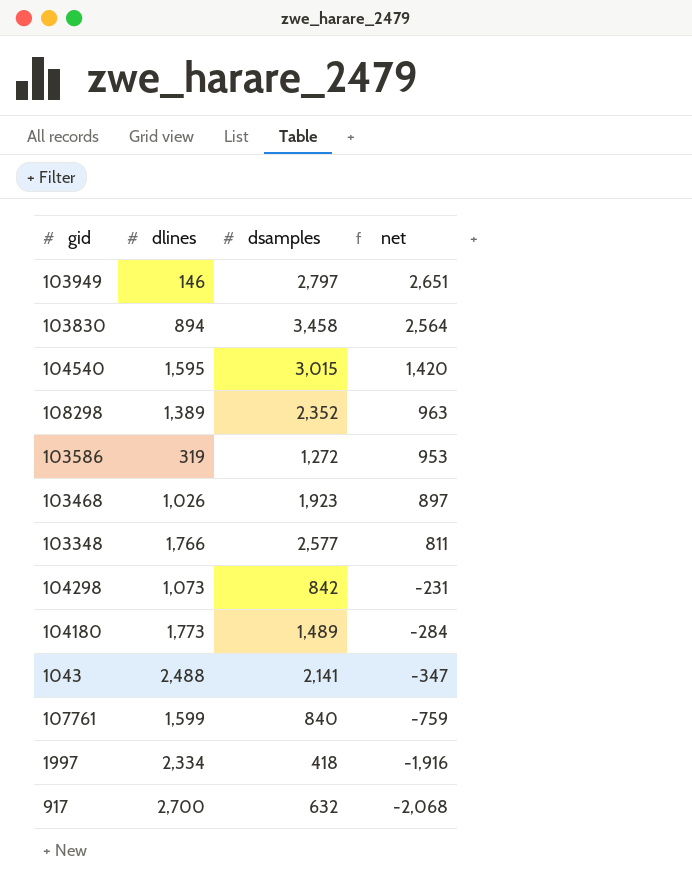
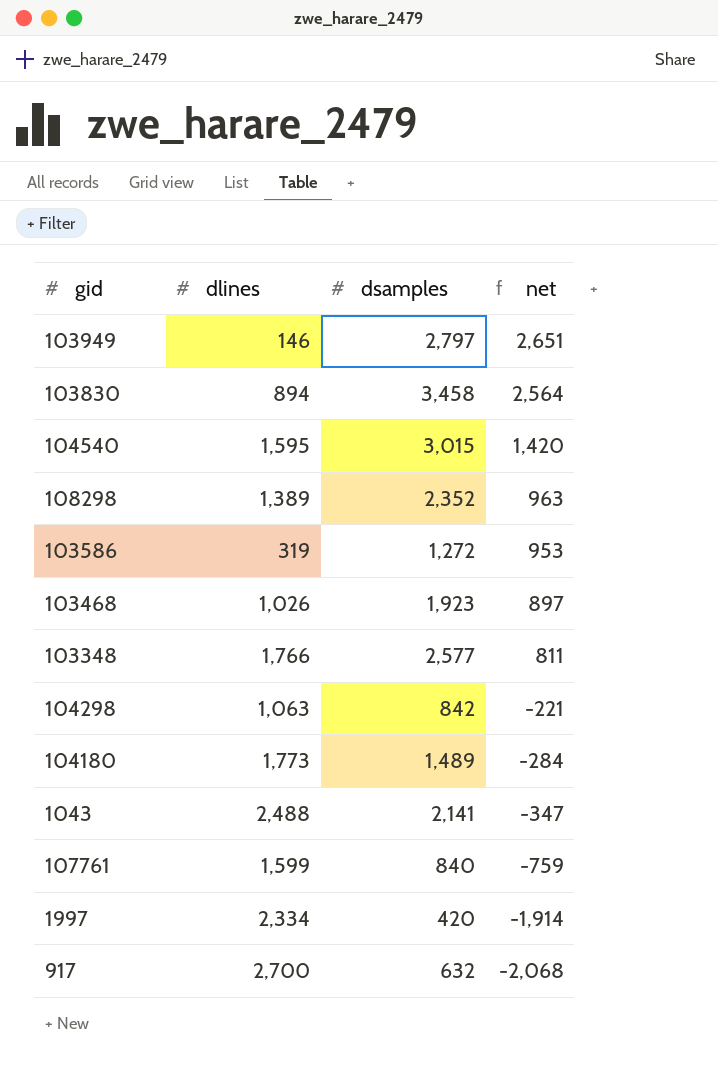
104298 | dlines: 1,073 -> 1,063
104298 | net: -231 -> -221
1997 | dsamples: 418 -> 420
1997 | net: -1,916 -> -1,914

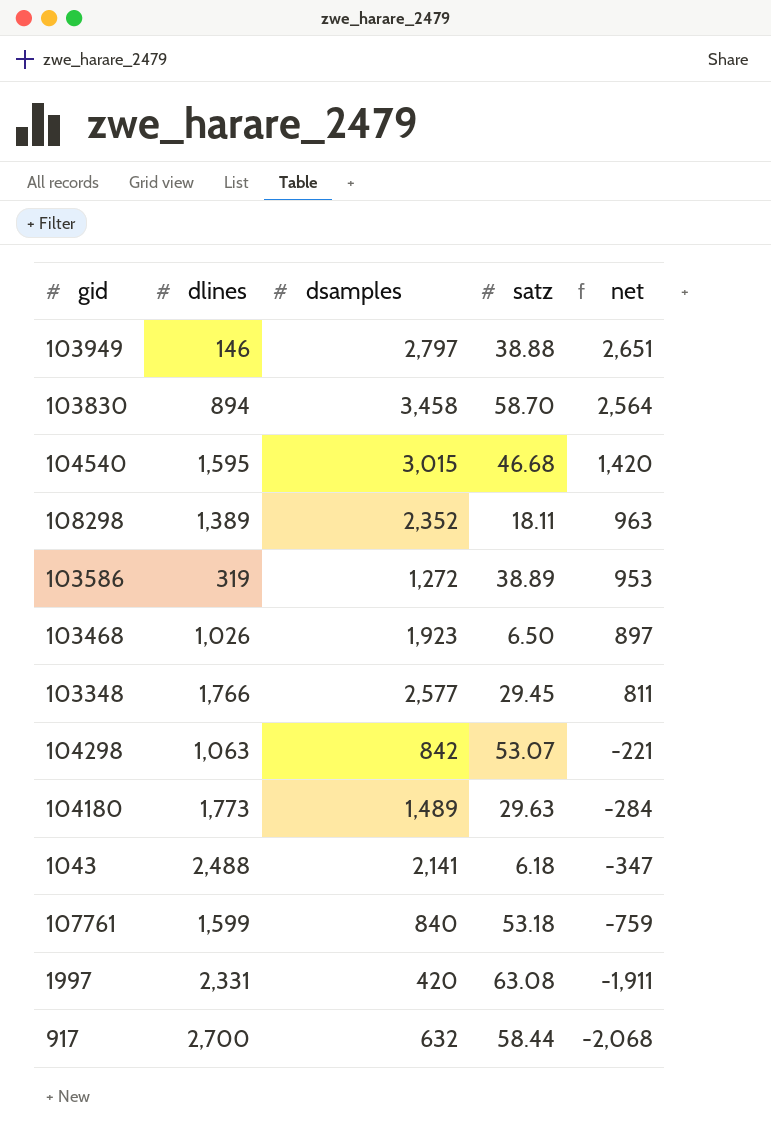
column satz | position: none -> 4
1997 | dlines: 2,334 -> 2,331
1997 | net: -1,914 -> -1,911

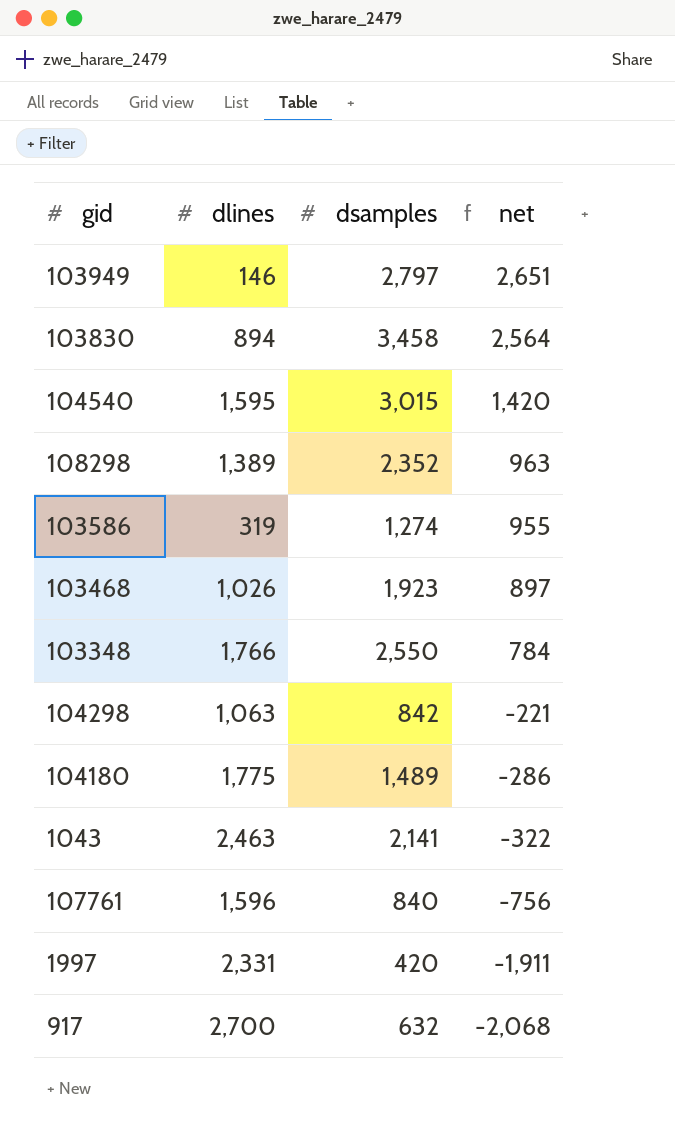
column satz | position: 4 -> none
103586 | dsamples: 1,272 -> 1,274
103586 | net: 953 -> 955
103348 | dsamples: 2,577 -> 2,550
103348 | net: 811 -> 784
104180 | dlines: 1,773 -> 1,775
104180 | net: -284 -> -286
1043 | dlines: 2,488 -> 2,463
1043 | net: -347 -> -322
107761 | dlines: 1,599 -> 1,596
107761 | net: -759 -> -756

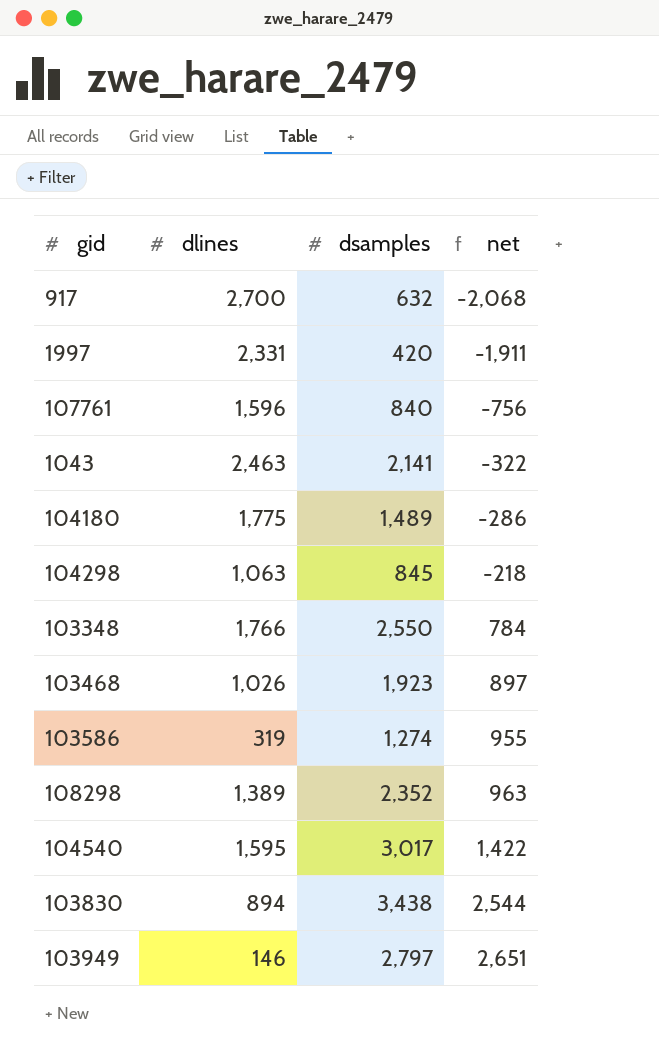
row order: net descending -> net ascending
104298 | dsamples: 842 -> 845
104298 | net: -221 -> -218
104540 | dsamples: 3,015 -> 3,017
104540 | net: 1,420 -> 1,422
103830 | dsamples: 3,458 -> 3,438
103830 | net: 2,564 -> 2,544

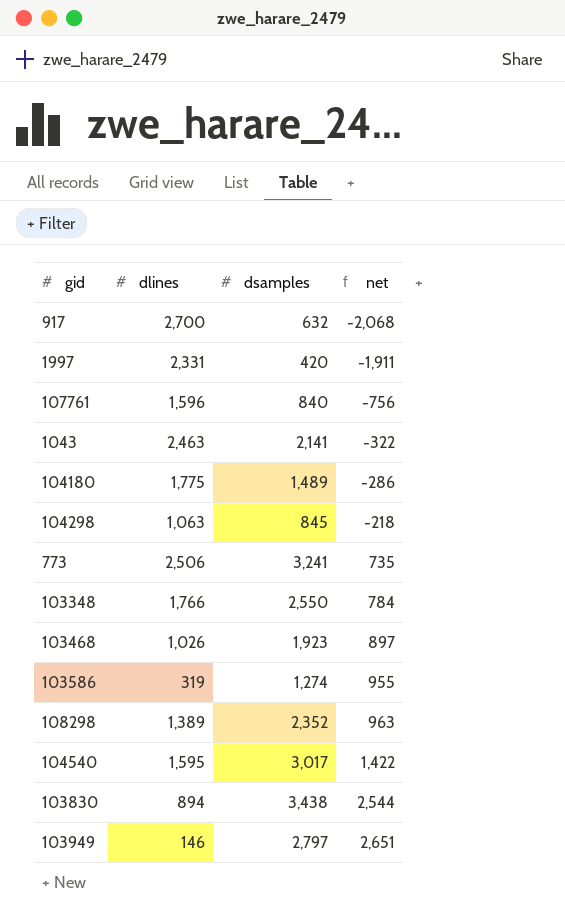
row 773: none -> 2,506 | 3,241 | 735

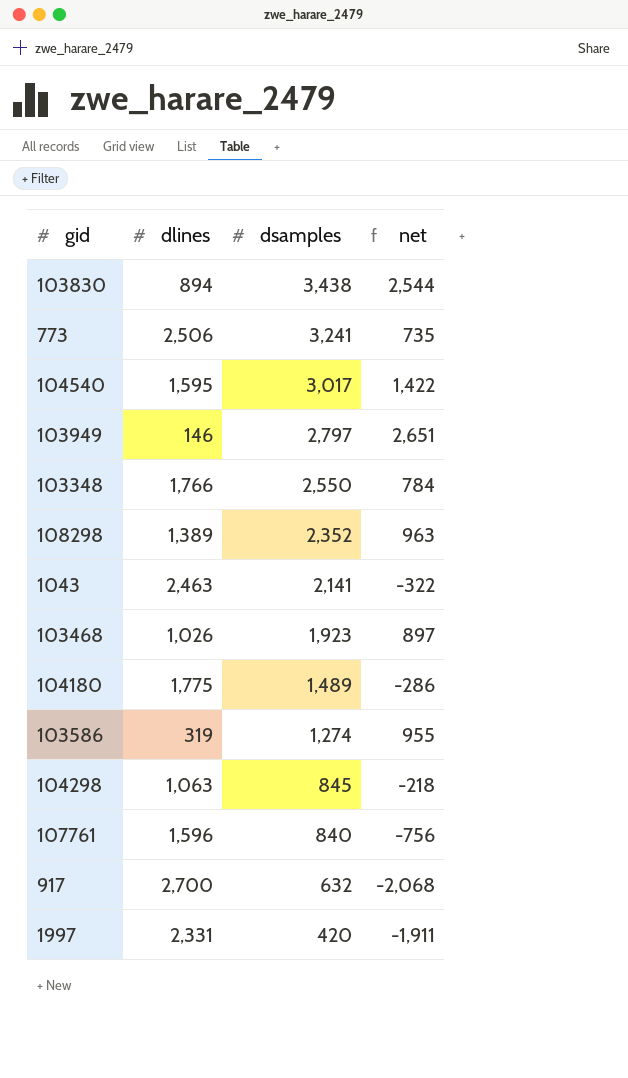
row order: net ascending -> dsamples descending

